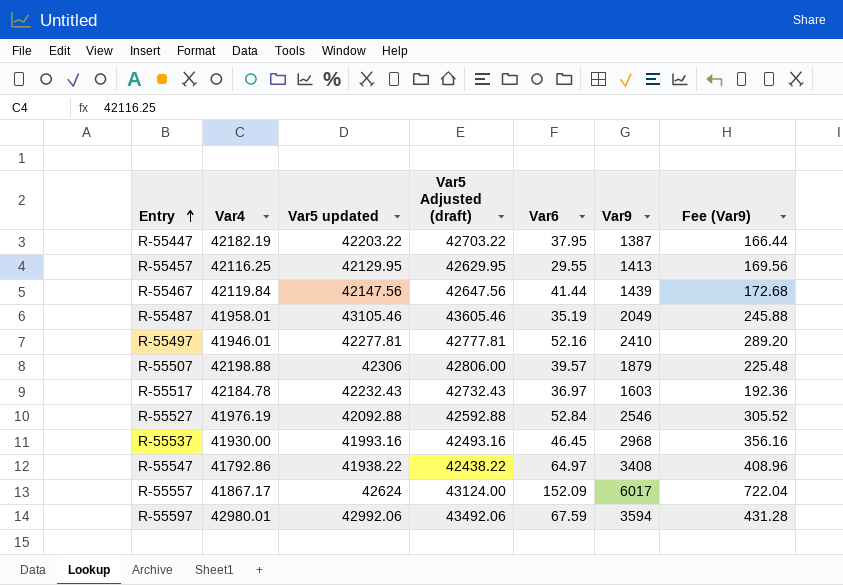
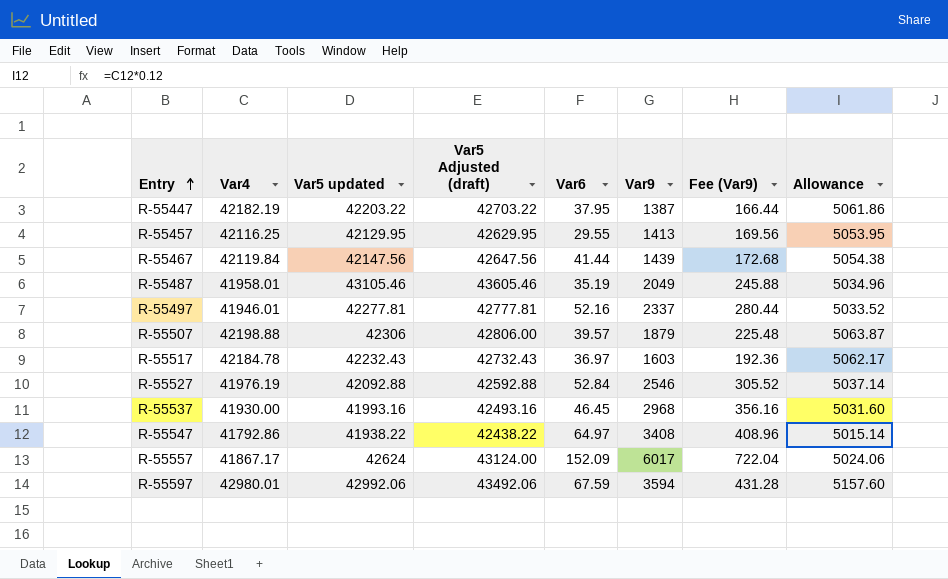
column Allowance | formula: none -> [Var4] * 0.12
R-55497 | Var9: 2410 -> 2337
R-55497 | Fee (Var9): 289.20 -> 280.44

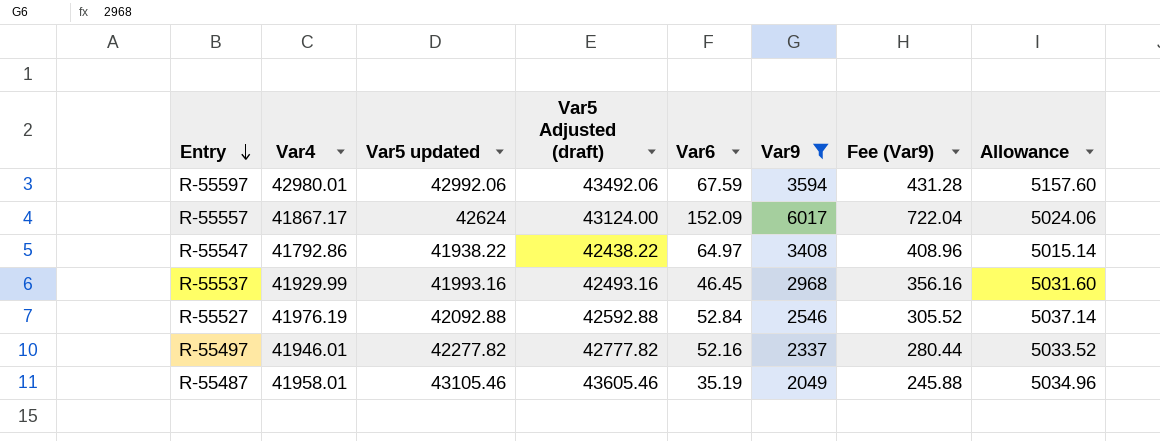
filter: none -> Var9 >= 2049
row order: Entry ascending -> Entry descending
R-55537 | Var4: 41930.00 -> 41929.99
R-55497 | Var5 updated: 42277.81 -> 42277.82
R-55497 | Var5 Adjusted (draft): 42777.81 -> 42777.82

